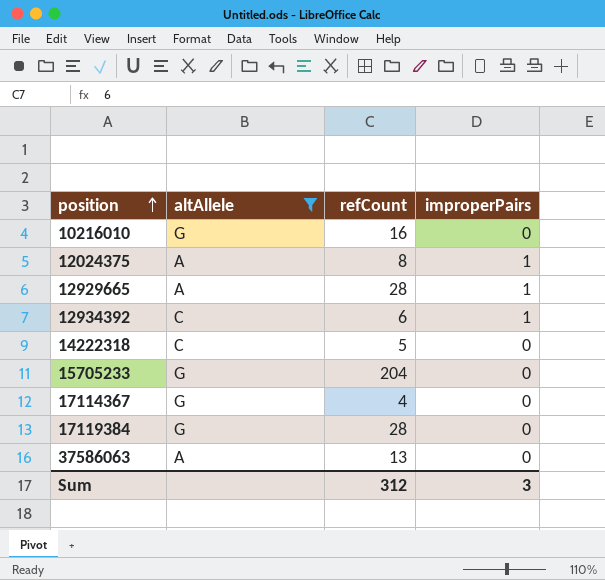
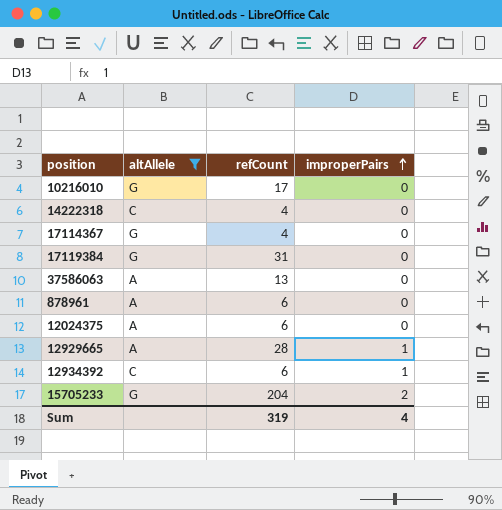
row order: position ascending -> improperPairs ascending
10216010 | refCount: 16 -> 17
14222318 | refCount: 5 -> 4
17119384 | refCount: 28 -> 31
row 878961: none -> A | 6 | 0
12024375 | refCount: 8 -> 6
12024375 | improperPairs: 1 -> 0
15705233 | improperPairs: 0 -> 2
Sum | refCount: 312 -> 319
Sum | improperPairs: 3 -> 4

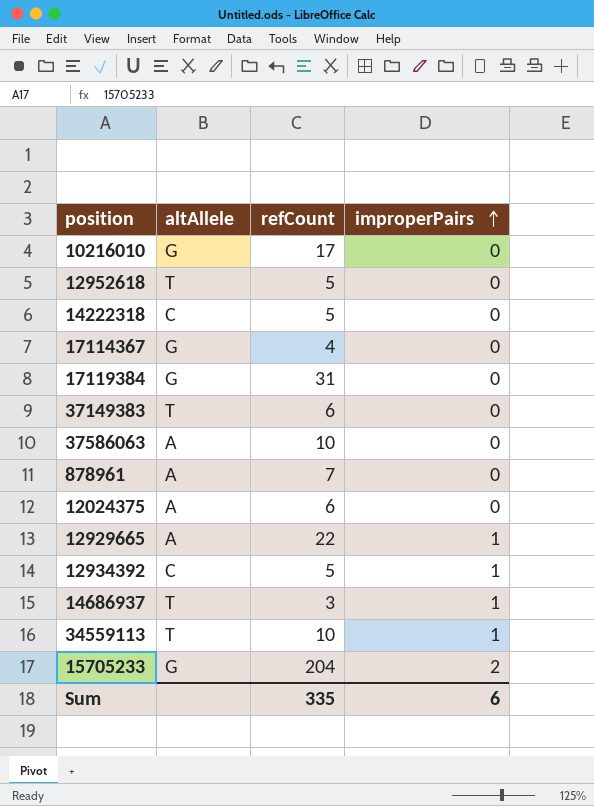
filter: altAllele != T -> none
14222318 | refCount: 4 -> 5
37586063 | refCount: 13 -> 10
878961 | refCount: 6 -> 7
12929665 | refCount: 28 -> 22
12934392 | refCount: 6 -> 5
Sum | refCount: 319 -> 335
Sum | improperPairs: 4 -> 6

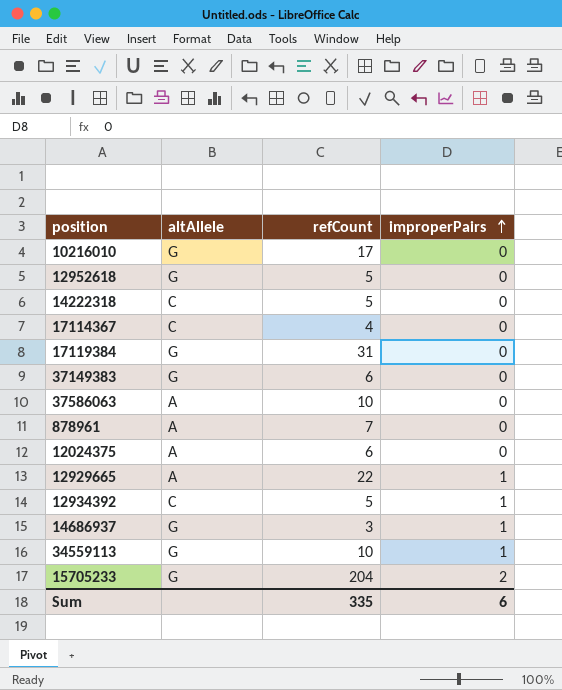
12952618 | altAllele: T -> G
17114367 | altAllele: G -> C
37149383 | altAllele: T -> G
14686937 | altAllele: T -> G
34559113 | altAllele: T -> G

